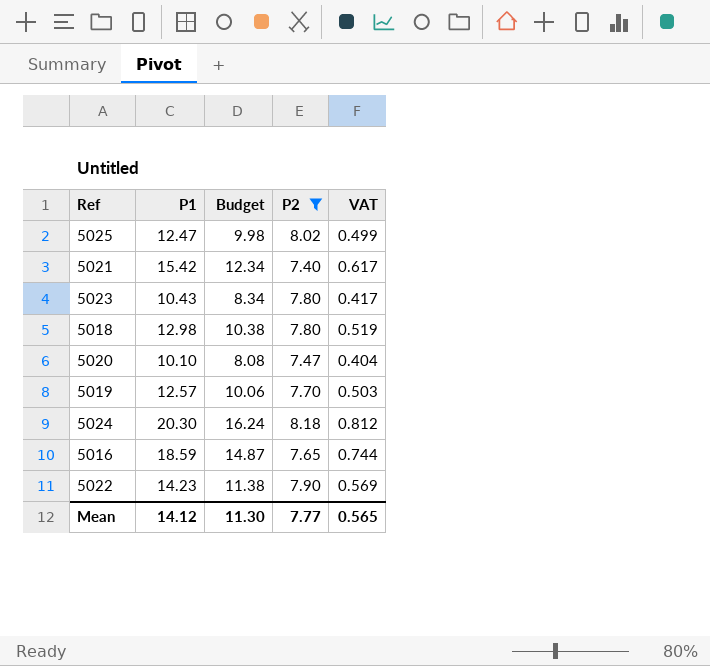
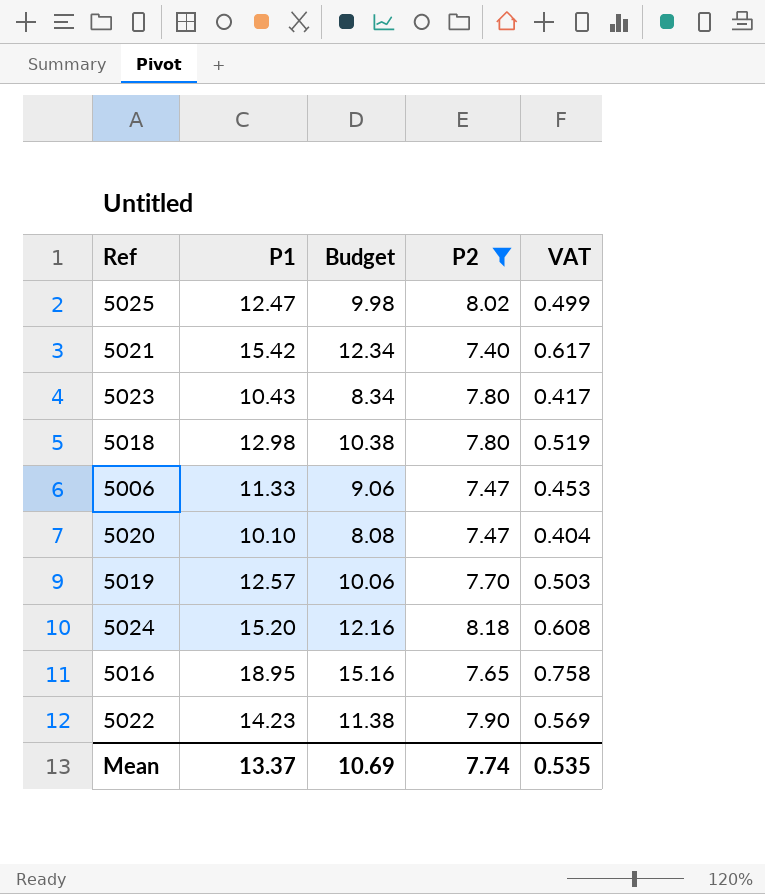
row 5006: none -> 11.33 | 9.06 | 7.47 | 0.453
5024 | P1: 20.30 -> 15.20
5024 | Budget: 16.24 -> 12.16
5024 | VAT: 0.812 -> 0.608
5016 | P1: 18.59 -> 18.95
5016 | Budget: 14.87 -> 15.16
5016 | VAT: 0.744 -> 0.758
Mean | P1: 14.12 -> 13.37
Mean | Budget: 11.30 -> 10.69
Mean | P2: 7.77 -> 7.74
Mean | VAT: 0.565 -> 0.535

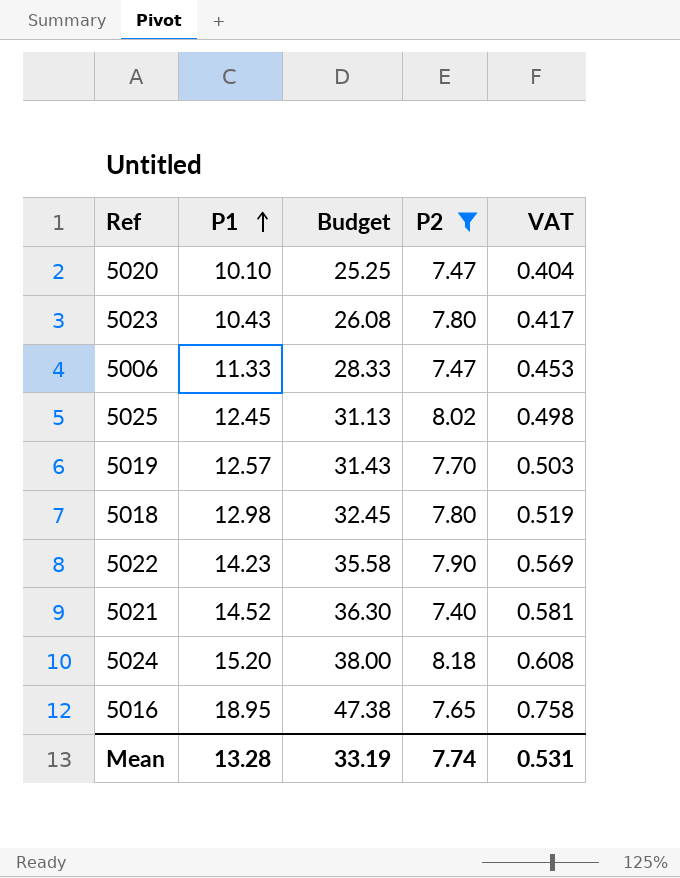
row order: none -> P1 ascending
column Budget | formula: [P1] * 0.8 -> [P1] * 2.5
5025 | P1: 12.47 -> 12.45
5025 | VAT: 0.499 -> 0.498
5021 | P1: 15.42 -> 14.52
5021 | VAT: 0.617 -> 0.581
Mean | P1: 13.37 -> 13.28
Mean | Budget: 10.69 -> 33.19
Mean | VAT: 0.535 -> 0.531

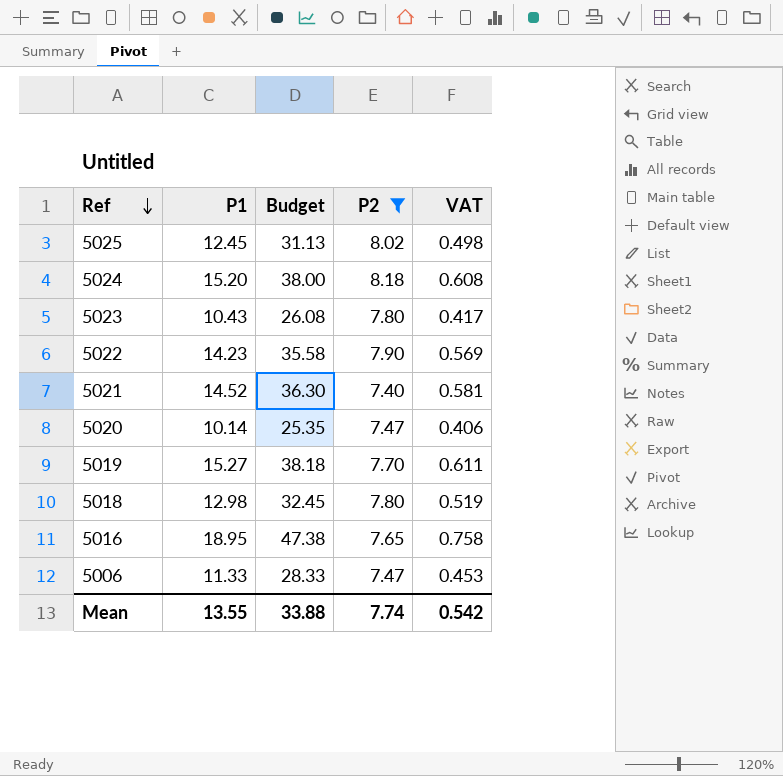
row order: P1 ascending -> Ref descending
5020 | P1: 10.10 -> 10.14
5020 | Budget: 25.25 -> 25.35
5020 | VAT: 0.404 -> 0.406
5019 | P1: 12.57 -> 15.27
5019 | Budget: 31.43 -> 38.18
5019 | VAT: 0.503 -> 0.611
Mean | P1: 13.28 -> 13.55
Mean | Budget: 33.19 -> 33.88
Mean | VAT: 0.531 -> 0.542

